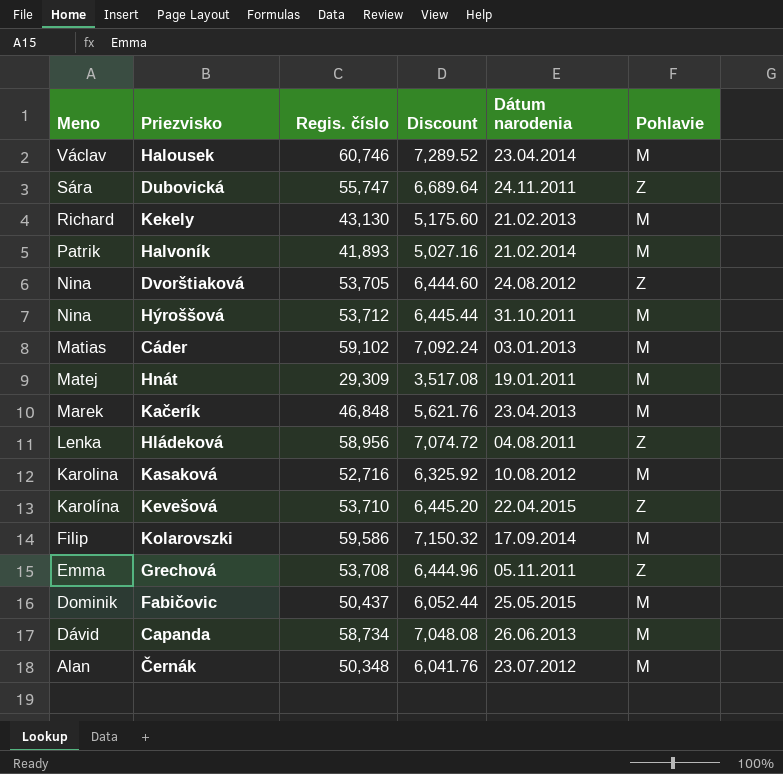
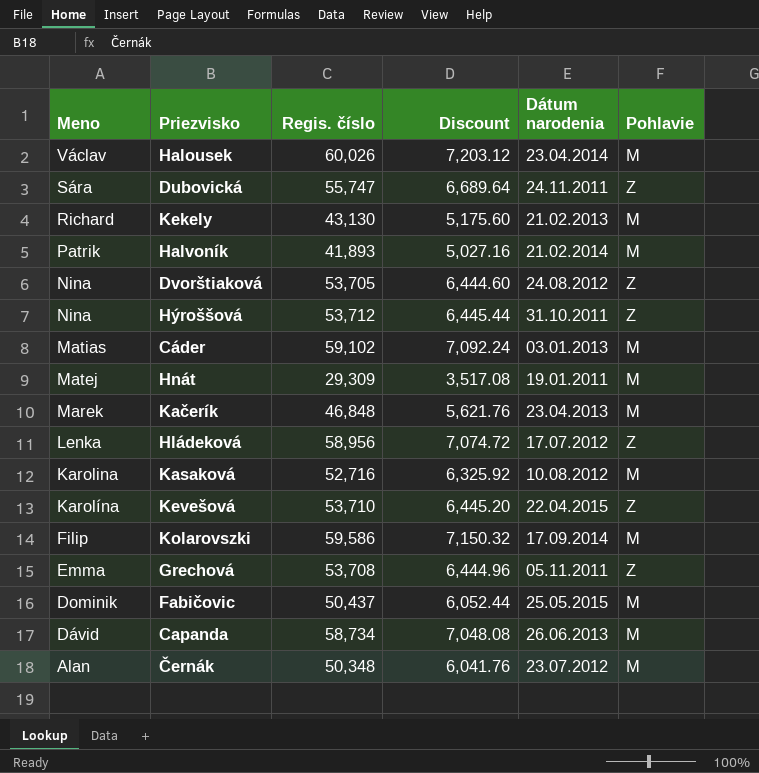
Halousek | Regis. číslo: 60,746 -> 60,026
Halousek | Discount: 7,289.52 -> 7,203.12
Hýroššová | Pohlavie: M -> Z
Hládeková | Dátum narodenia: 04.08.2011 -> 17.07.2012

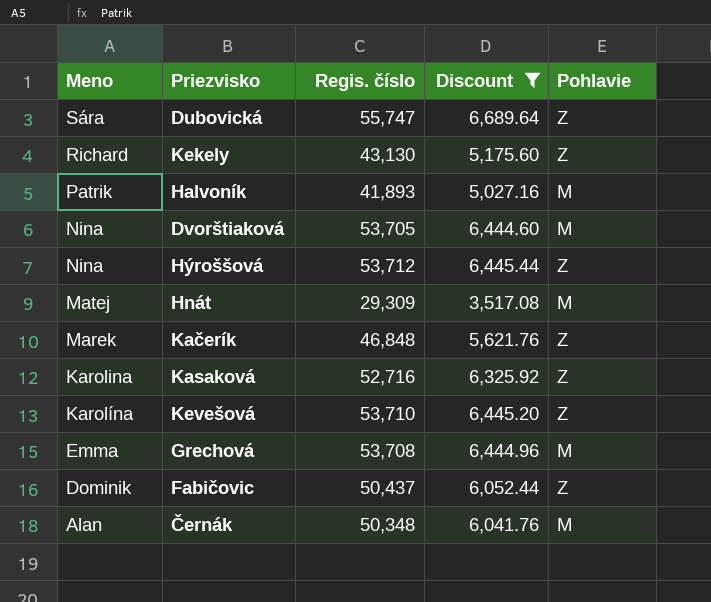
filter: none -> Discount <= 6,689.64
column Dátum narodenia | position: 5 -> none
Kekely | Pohlavie: M -> Z
Dvorštiaková | Pohlavie: Z -> M
Kačerík | Pohlavie: M -> Z
Kasaková | Pohlavie: M -> Z
Grechová | Pohlavie: Z -> M
Fabičovic | Pohlavie: M -> Z

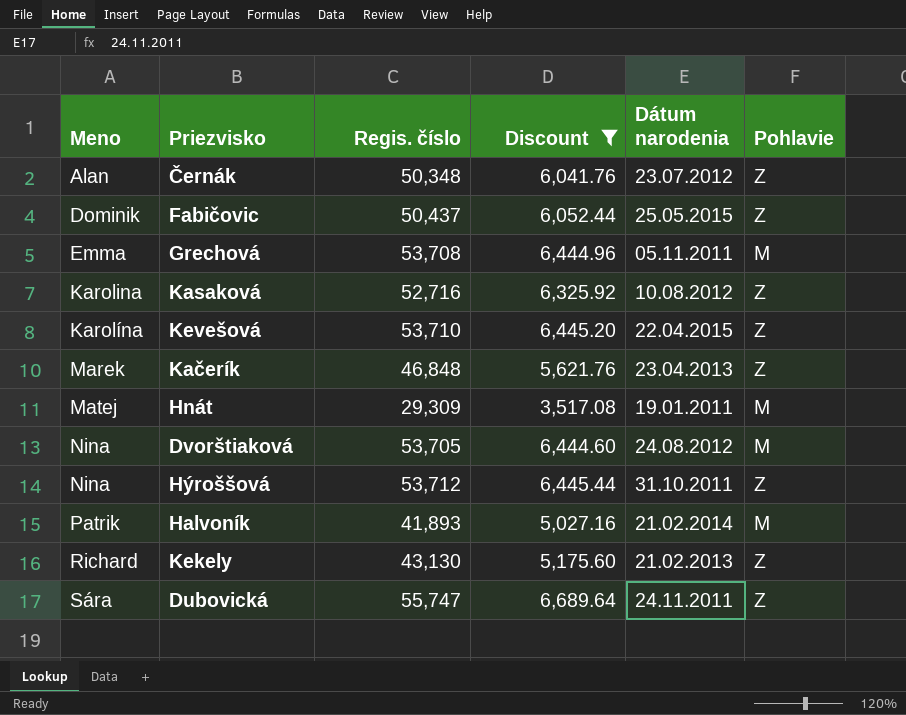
row order: Meno descending -> Meno ascending
column Dátum narodenia | position: none -> 5
Černák | Pohlavie: M -> Z

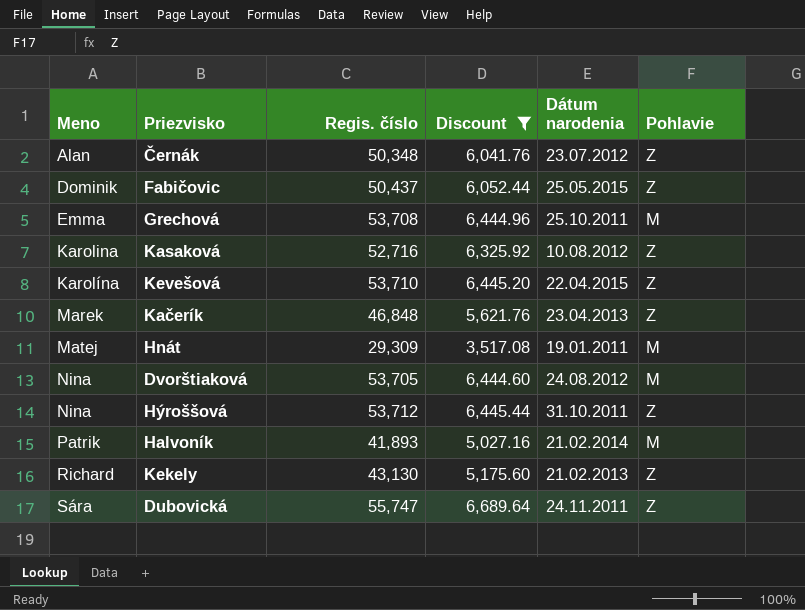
Grechová | Dátum narodenia: 05.11.2011 -> 25.10.2011

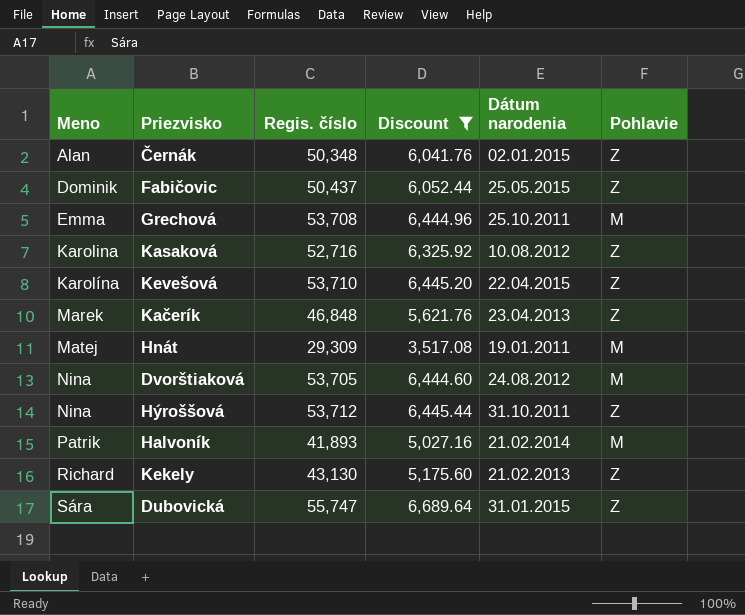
Černák | Dátum narodenia: 23.07.2012 -> 02.01.2015
Dubovická | Dátum narodenia: 24.11.2011 -> 31.01.2015

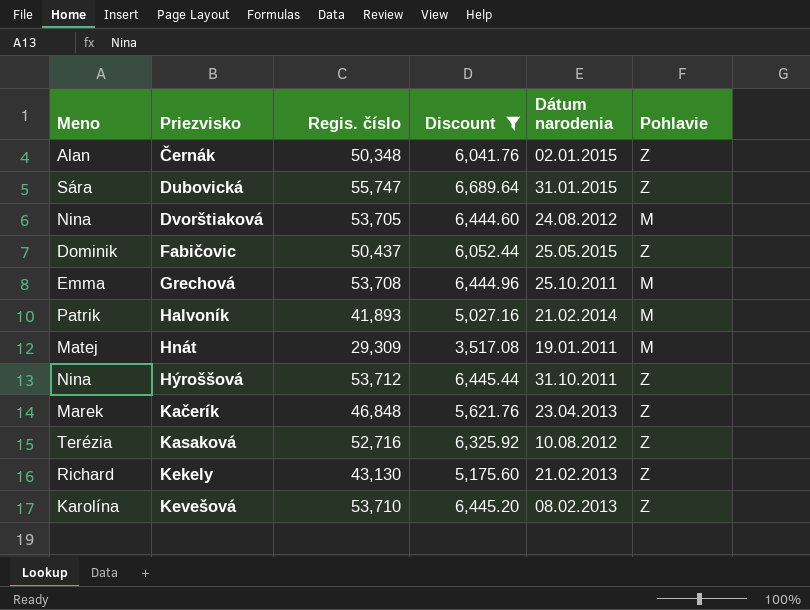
row order: Meno ascending -> Priezvisko ascending
Kasaková | Meno: Karolina -> Terézia
Kevešová | Dátum narodenia: 22.04.2015 -> 08.02.2013

